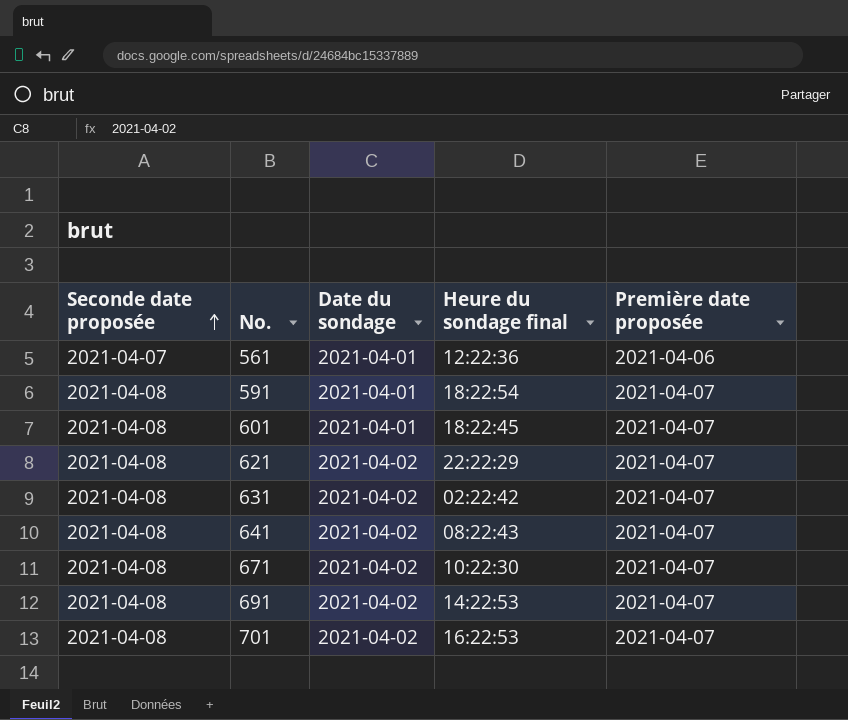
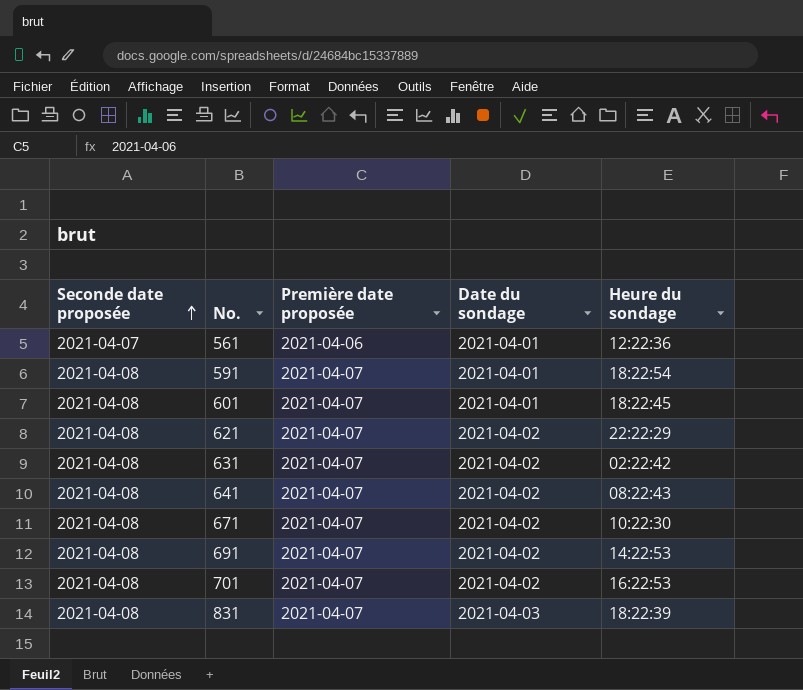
column Première date proposée | position: 5 -> 3
column name: Heure du sondage final -> Heure du sondage
row 831: none -> 2021-04-08 | 2021-04-07 | 2021-04-03 | 18:22:39

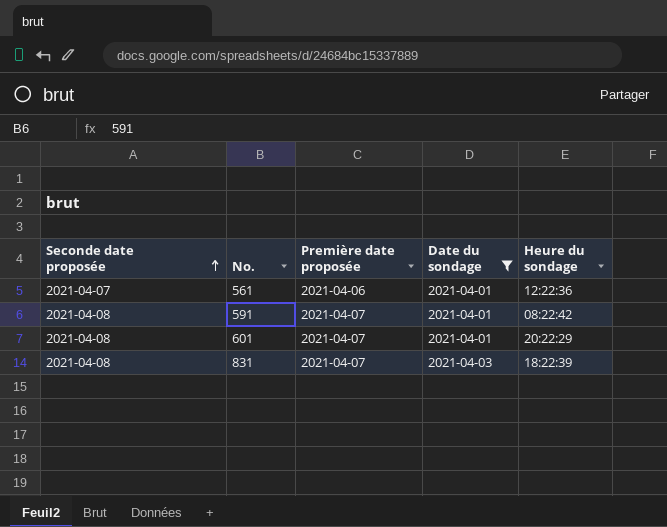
filter: none -> Date du sondage != 2021-04-02
591 | Heure du sondage: 18:22:54 -> 08:22:42
601 | Heure du sondage: 18:22:45 -> 20:22:29

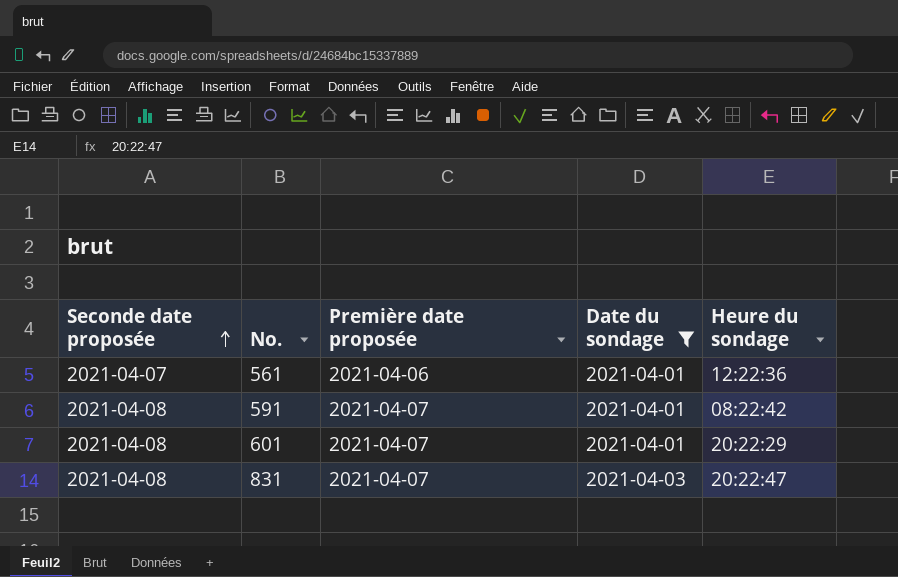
831 | Heure du sondage: 18:22:39 -> 20:22:47

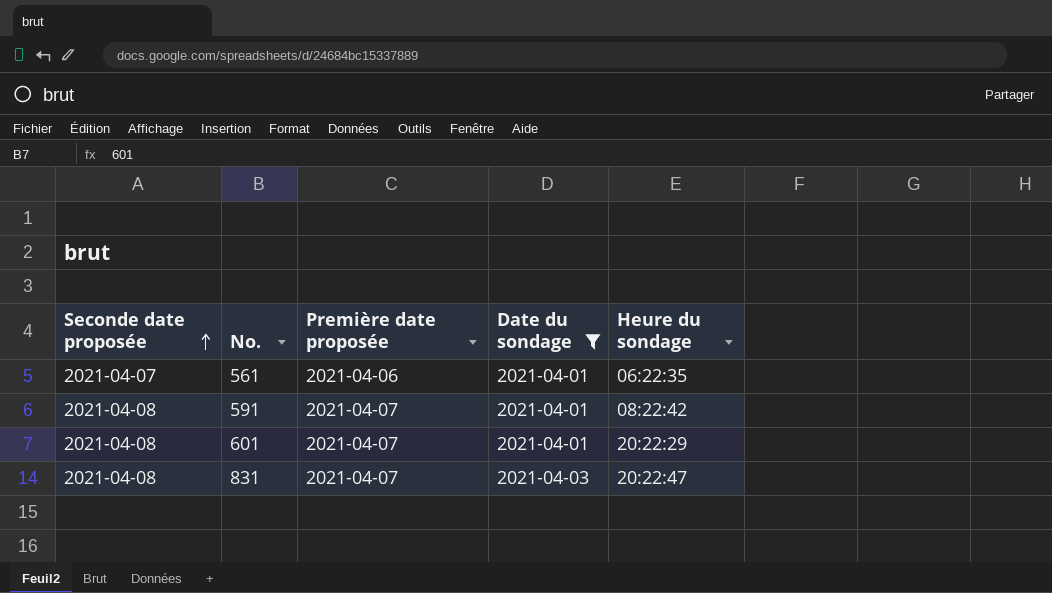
561 | Heure du sondage: 12:22:36 -> 06:22:35

